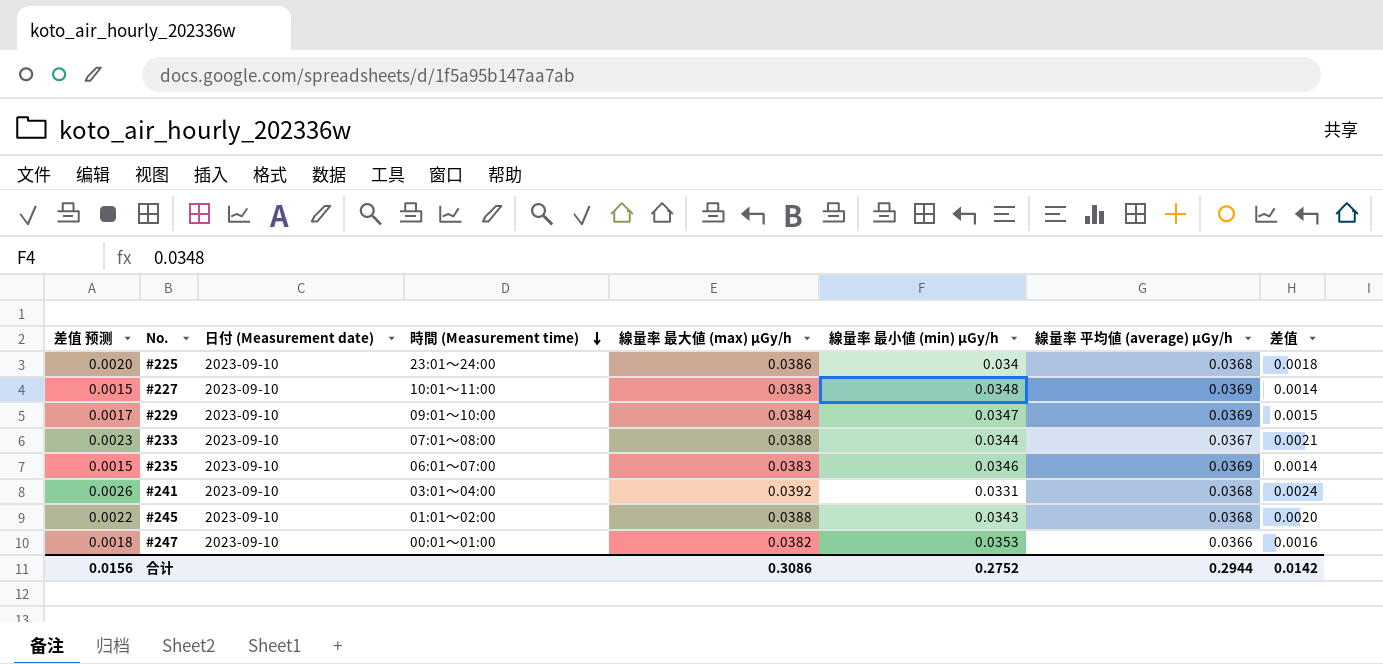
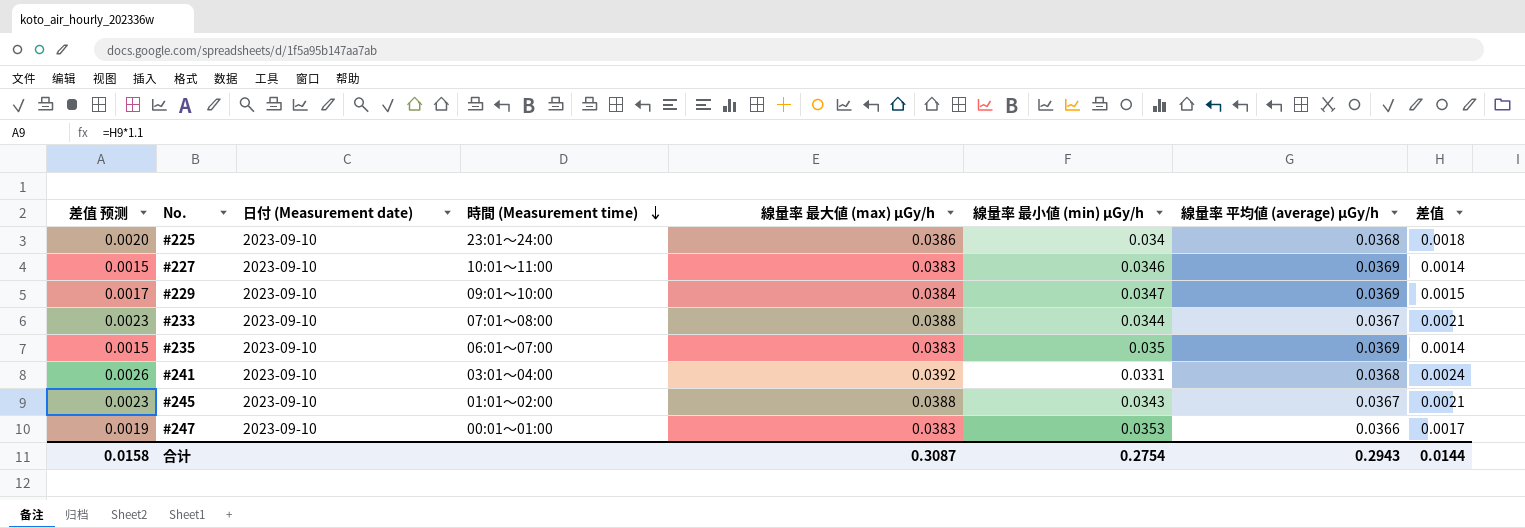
#227 | 線量率 最小値 (min) μGy/h: 0.0348 -> 0.0346
#235 | 線量率 最小値 (min) μGy/h: 0.0346 -> 0.035
#245 | 差值 预测: 0.0022 -> 0.0023
#245 | 線量率 平均値 (average) μGy/h: 0.0368 -> 0.0367
#245 | 差值: 0.0020 -> 0.0021
#247 | 差值 预测: 0.0018 -> 0.0019
#247 | 線量率 最大値 (max) μGy/h: 0.0382 -> 0.0383
#247 | 差值: 0.0016 -> 0.0017
合计 | 差值 预测: 0.0156 -> 0.0158
合计 | 線量率 最大値 (max) μGy/h: 0.3086 -> 0.3087
合计 | 線量率 最小値 (min) μGy/h: 0.2752 -> 0.2754
合计 | 線量率 平均値 (average) μGy/h: 0.2944 -> 0.2943
合计 | 差值: 0.0142 -> 0.0144

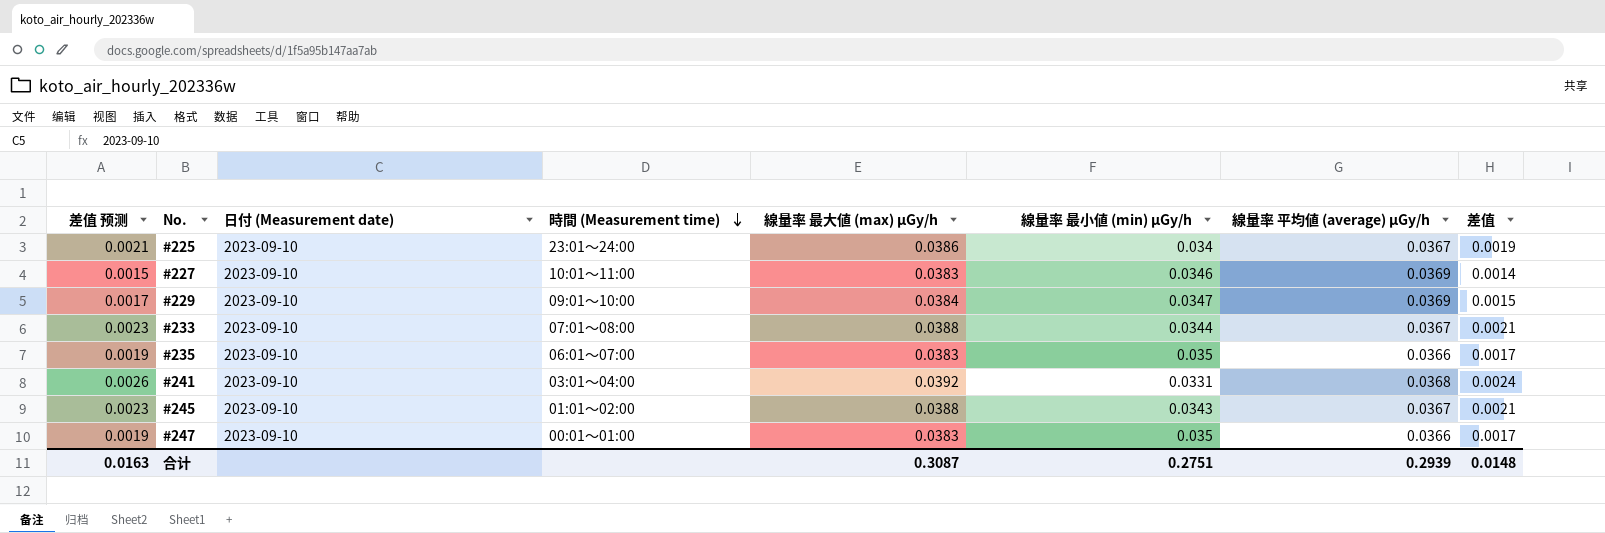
#225 | 差值 预测: 0.0020 -> 0.0021
#225 | 線量率 平均値 (average) μGy/h: 0.0368 -> 0.0367
#225 | 差值: 0.0018 -> 0.0019
#235 | 差值 预测: 0.0015 -> 0.0019
#235 | 線量率 平均値 (average) μGy/h: 0.0369 -> 0.0366
#235 | 差值: 0.0014 -> 0.0017
#247 | 線量率 最小値 (min) μGy/h: 0.0353 -> 0.035
合计 | 差值 预测: 0.0158 -> 0.0163
合计 | 線量率 最小値 (min) μGy/h: 0.2754 -> 0.2751
合计 | 線量率 平均値 (average) μGy/h: 0.2943 -> 0.2939
合计 | 差值: 0.0144 -> 0.0148

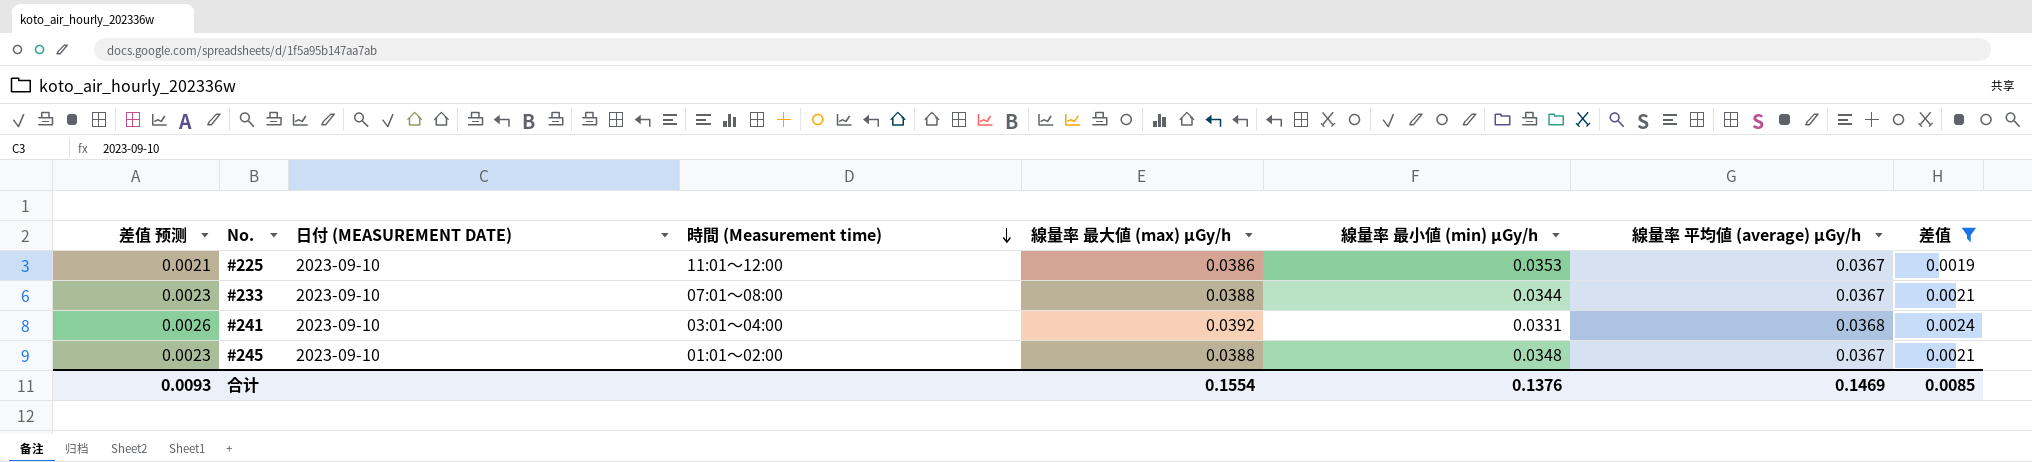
filter: none -> 差值 >= 0.0019
column name: 日付 (Measurement date) -> 日付 (MEASUREMENT DATE)
#225 | 時間 (Measurement time): 23:01～24:00 -> 11:01～12:00
#225 | 線量率 最小値 (min) μGy/h: 0.034 -> 0.0353
#245 | 線量率 最小値 (min) μGy/h: 0.0343 -> 0.0348
合计 | 差值 预测: 0.0163 -> 0.0093
合计 | 線量率 最大値 (max) μGy/h: 0.3087 -> 0.1554
合计 | 線量率 最小値 (min) μGy/h: 0.2751 -> 0.1376
合计 | 線量率 平均値 (average) μGy/h: 0.2939 -> 0.1469
合计 | 差值: 0.0148 -> 0.0085

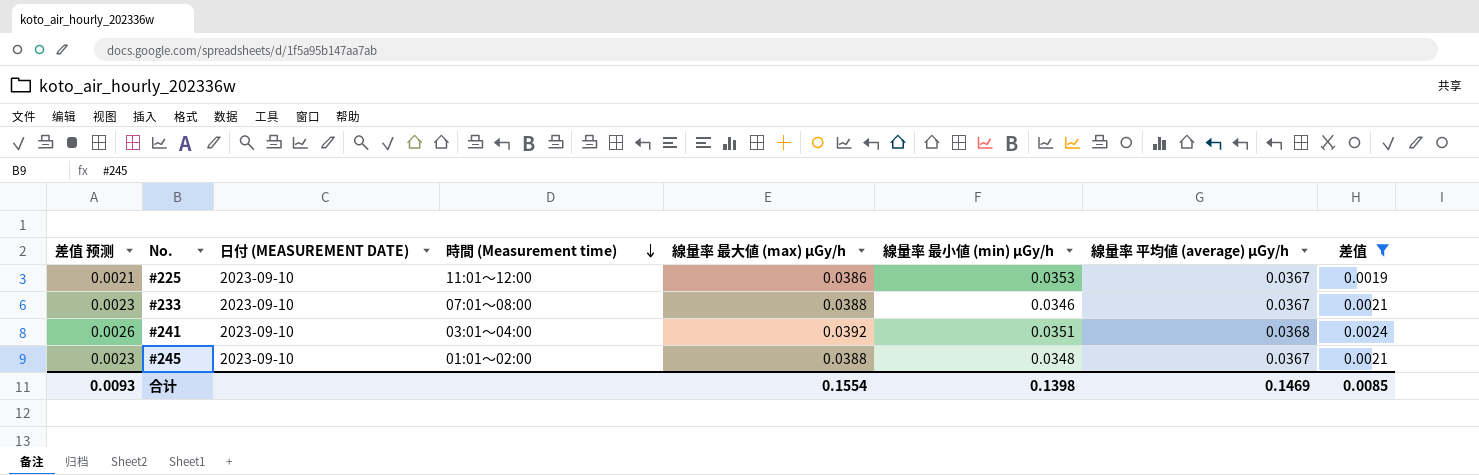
#233 | 線量率 最小値 (min) μGy/h: 0.0344 -> 0.0346
#241 | 線量率 最小値 (min) μGy/h: 0.0331 -> 0.0351
合计 | 線量率 最小値 (min) μGy/h: 0.1376 -> 0.1398

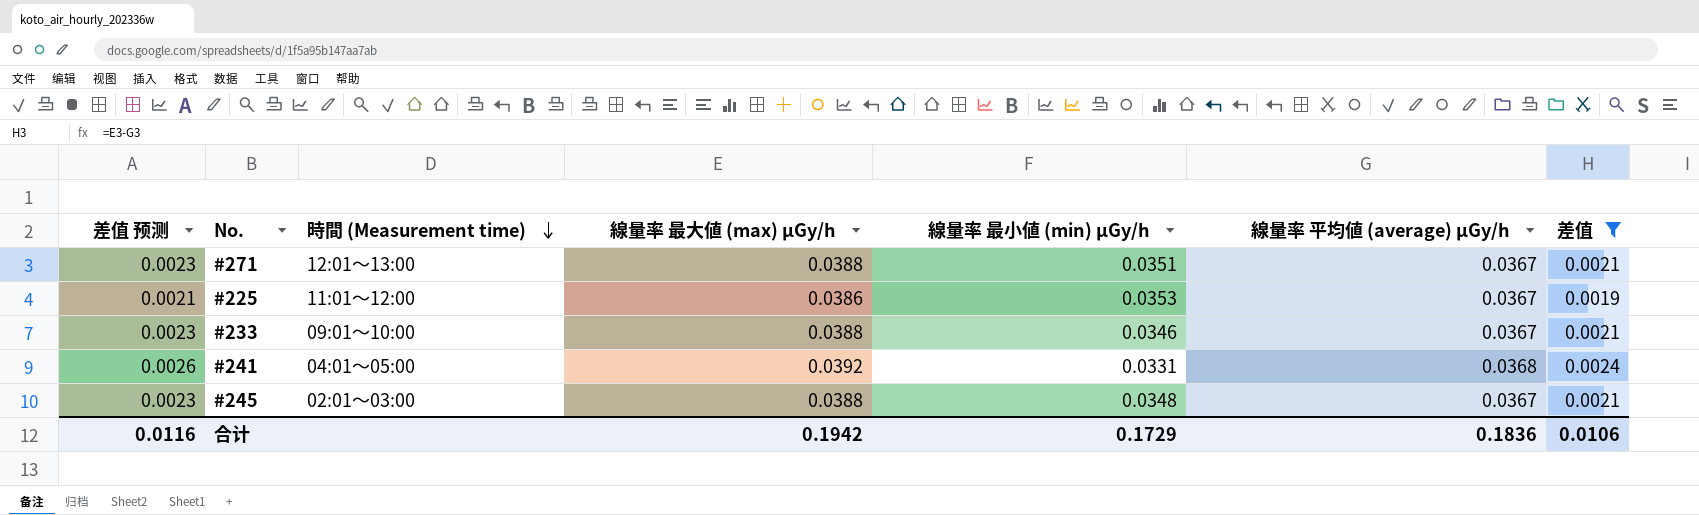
column 日付 (MEASUREMENT DATE) | position: 3 -> none
row #271: none -> 0.0023 | 12:01～13:00 | 0.0388 | 0.0351 | 0.0367 | 0.0021
#233 | 時間 (Measurement time): 07:01～08:00 -> 09:01～10:00
#241 | 時間 (Measurement time): 03:01～04:00 -> 04:01～05:00
#241 | 線量率 最小値 (min) μGy/h: 0.0351 -> 0.0331
#245 | 時間 (Measurement time): 01:01～02:00 -> 02:01～03:00
合计 | 差值 预测: 0.0093 -> 0.0116
合计 | 線量率 最大値 (max) μGy/h: 0.1554 -> 0.1942
合计 | 線量率 最小値 (min) μGy/h: 0.1398 -> 0.1729
合计 | 線量率 平均値 (average) μGy/h: 0.1469 -> 0.1836
合计 | 差值: 0.0085 -> 0.0106

